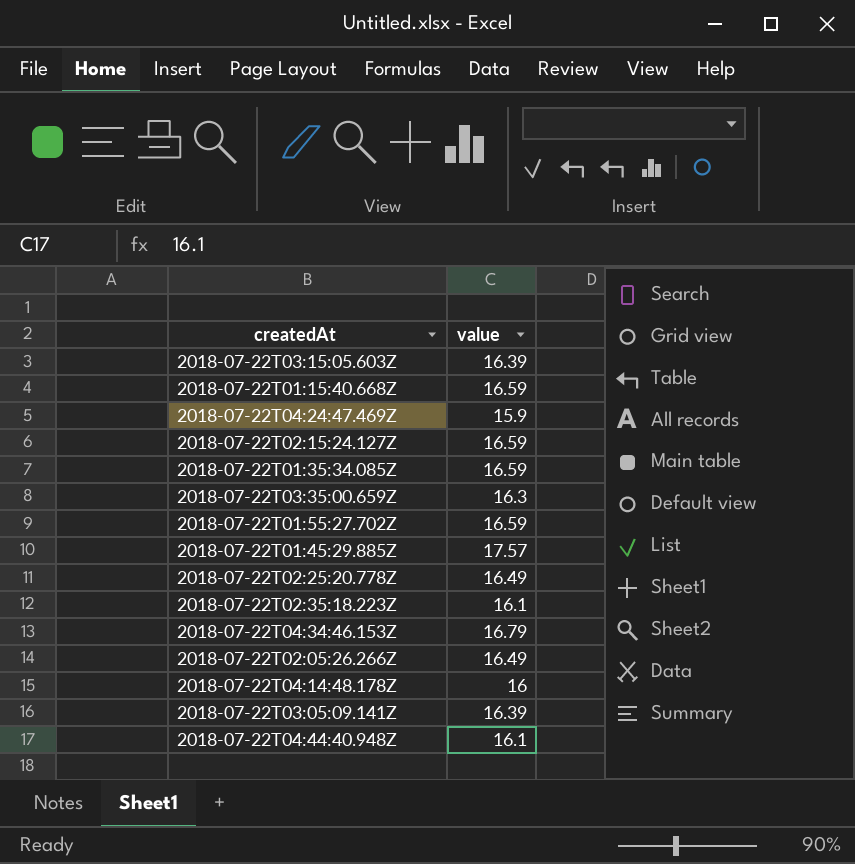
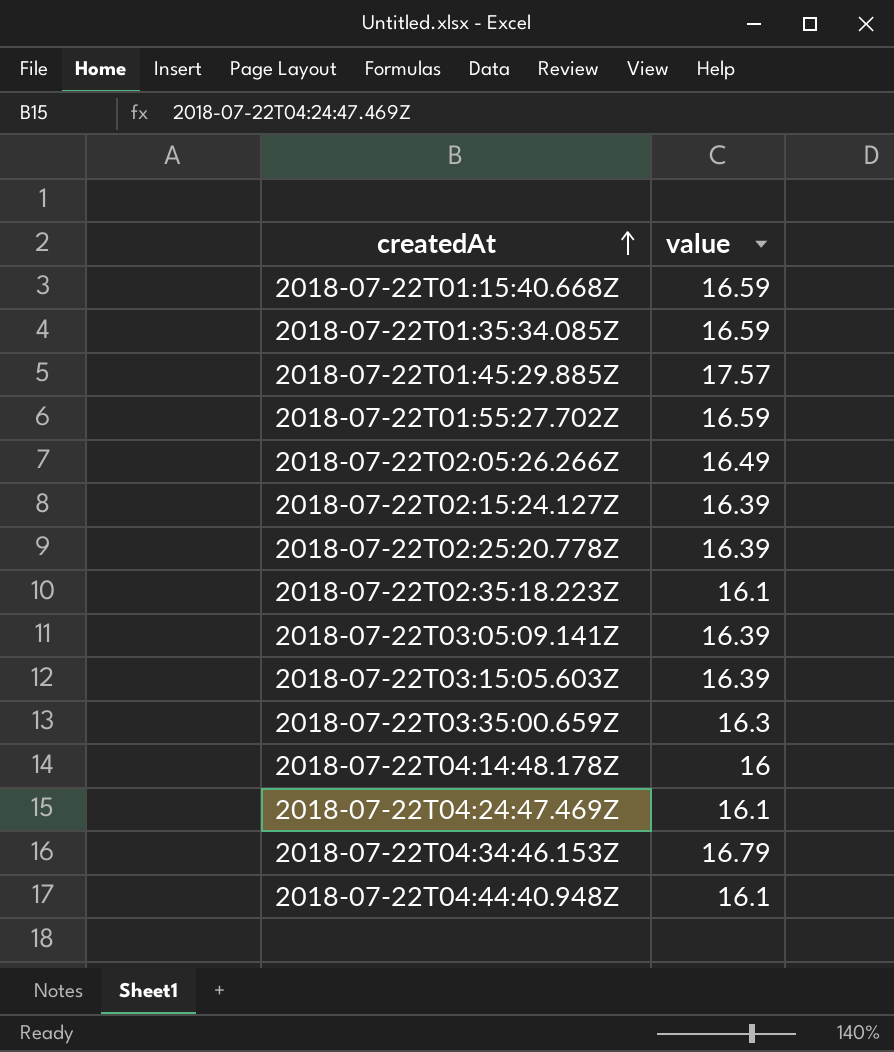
row order: none -> createdAt ascending
2018-07-22T02:15:24.127Z | value: 16.59 -> 16.39
2018-07-22T02:25:20.778Z | value: 16.49 -> 16.39
2018-07-22T04:24:47.469Z | value: 15.9 -> 16.1

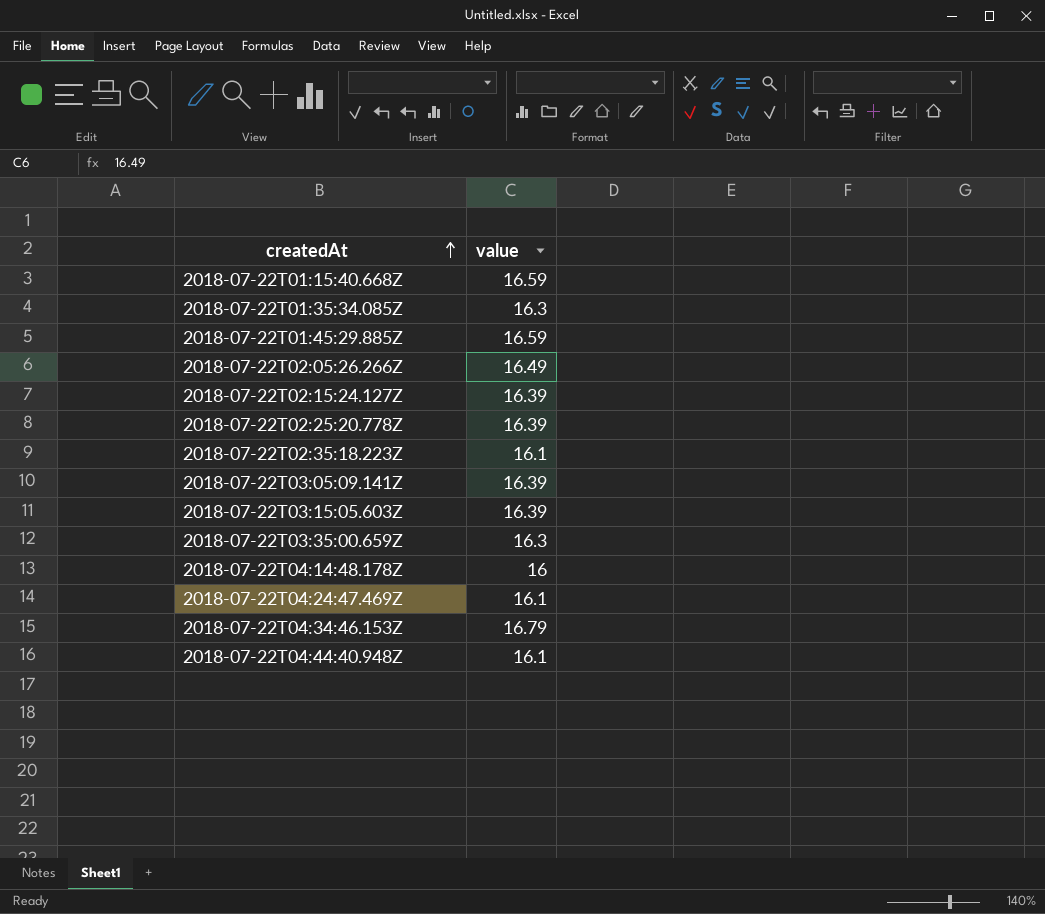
row 2018-07-22T01:55:27.702Z: 16.59 -> none
2018-07-22T01:35:34.085Z | value: 16.59 -> 16.3
2018-07-22T01:45:29.885Z | value: 17.57 -> 16.59

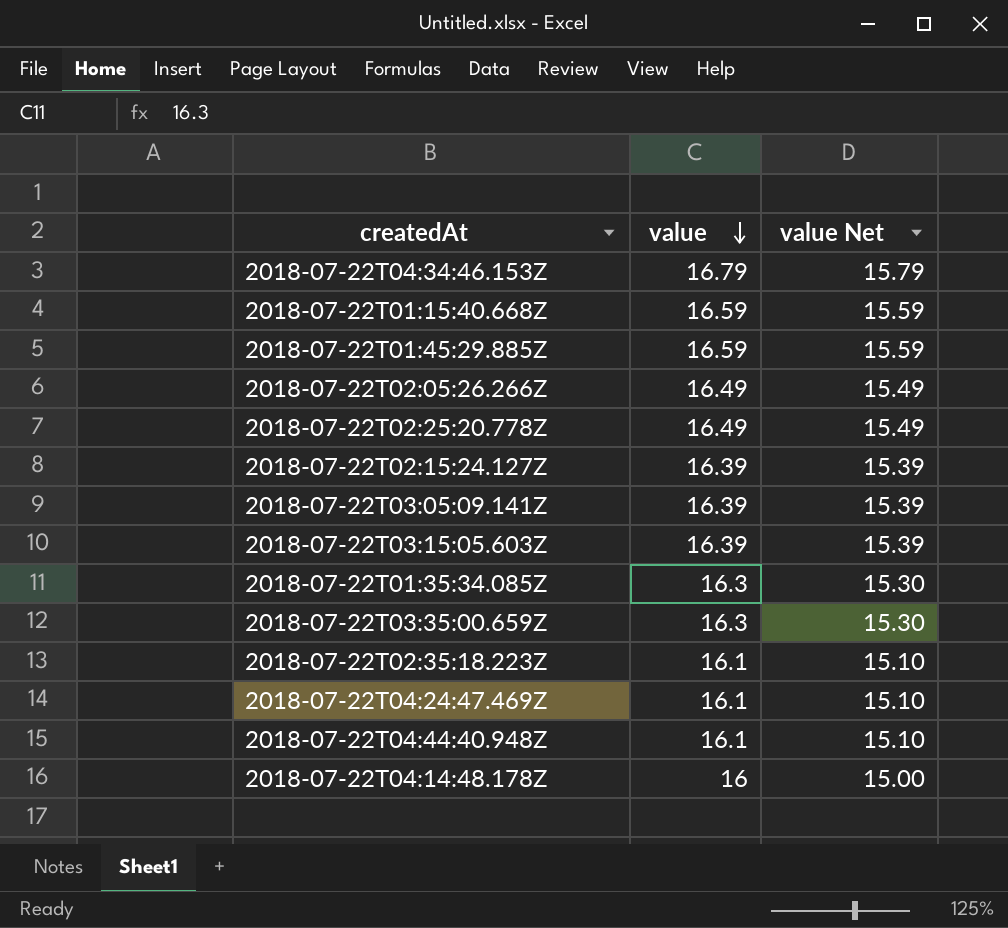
row order: createdAt ascending -> value descending
column value Net | formula: none -> [value] - 1
2018-07-22T02:25:20.778Z | value: 16.39 -> 16.49

